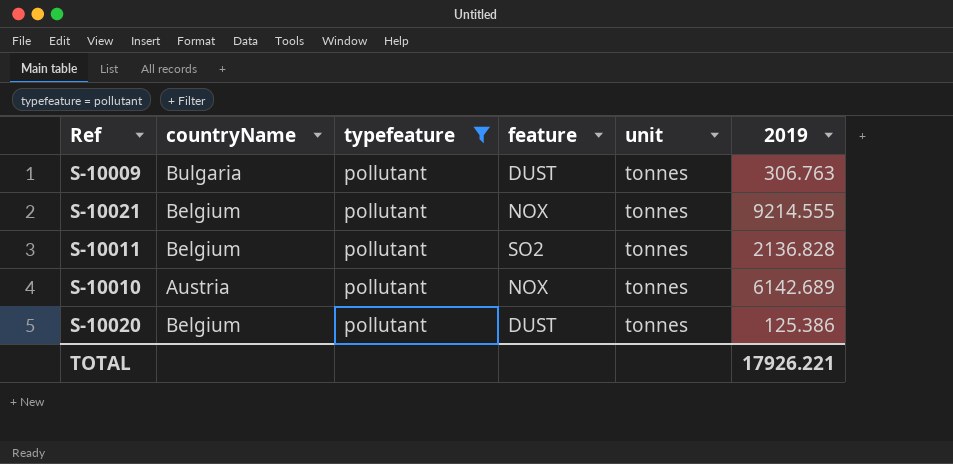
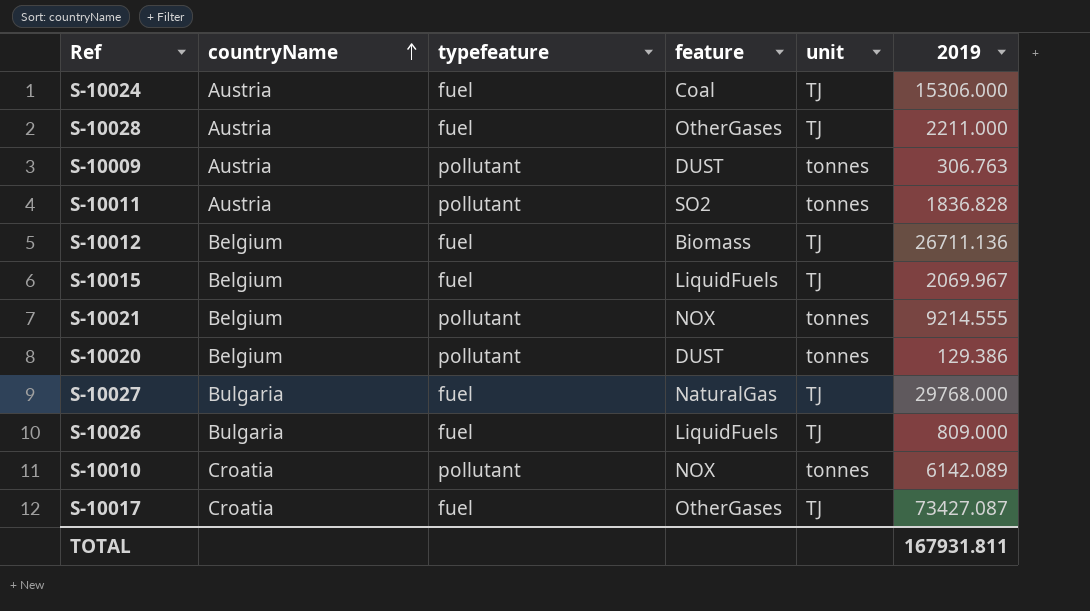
filter: typefeature = pollutant -> none
row order: none -> countryName ascending
S-10009 | countryName: Bulgaria -> Austria
S-10011 | countryName: Belgium -> Austria
S-10011 | 2019: 2136.828 -> 1836.828
S-10020 | 2019: 125.386 -> 129.386
S-10010 | countryName: Austria -> Croatia
S-10010 | 2019: 6142.689 -> 6142.089
TOTAL | 2019: 17926.221 -> 167931.811

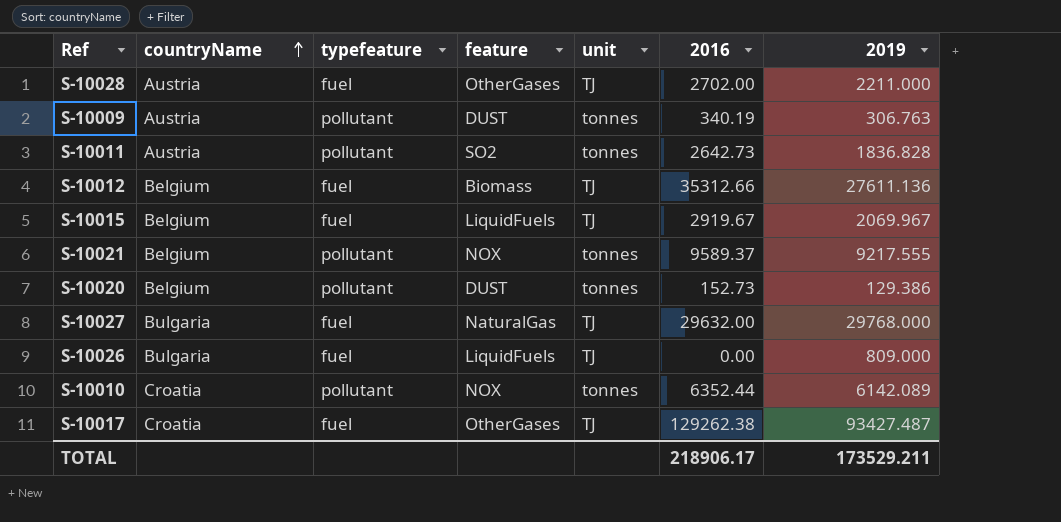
column 2016 | position: none -> 6
row S-10024: Austria | fuel | Coal | TJ | 15306.000 -> none
S-10012 | 2019: 26711.136 -> 27611.136
S-10021 | 2019: 9214.555 -> 9217.555
S-10017 | 2019: 73427.087 -> 93427.487
TOTAL | 2019: 167931.811 -> 173529.211

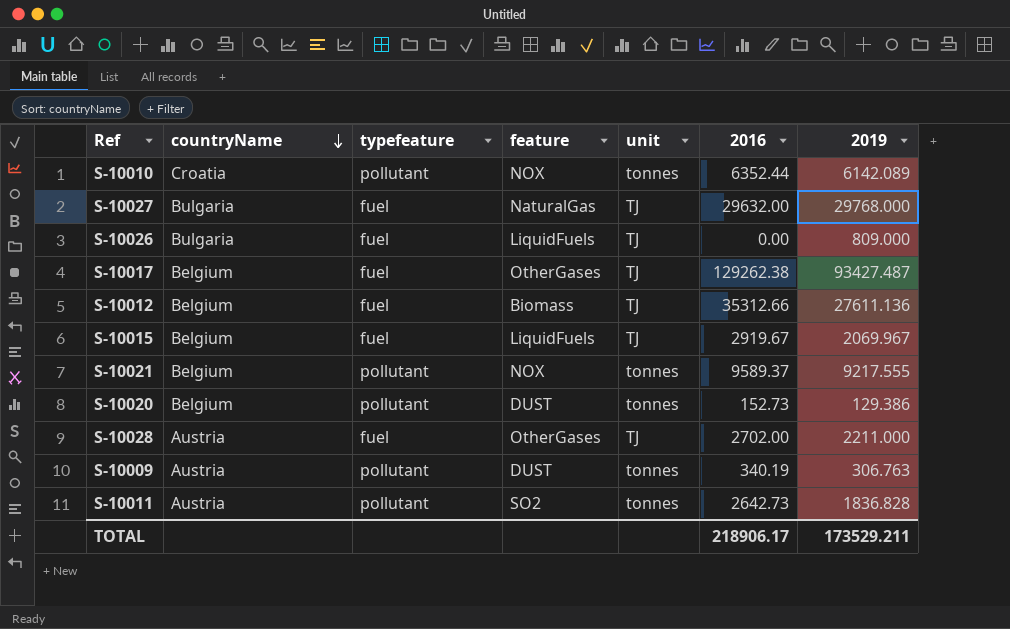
row order: countryName ascending -> countryName descending
S-10017 | countryName: Croatia -> Belgium

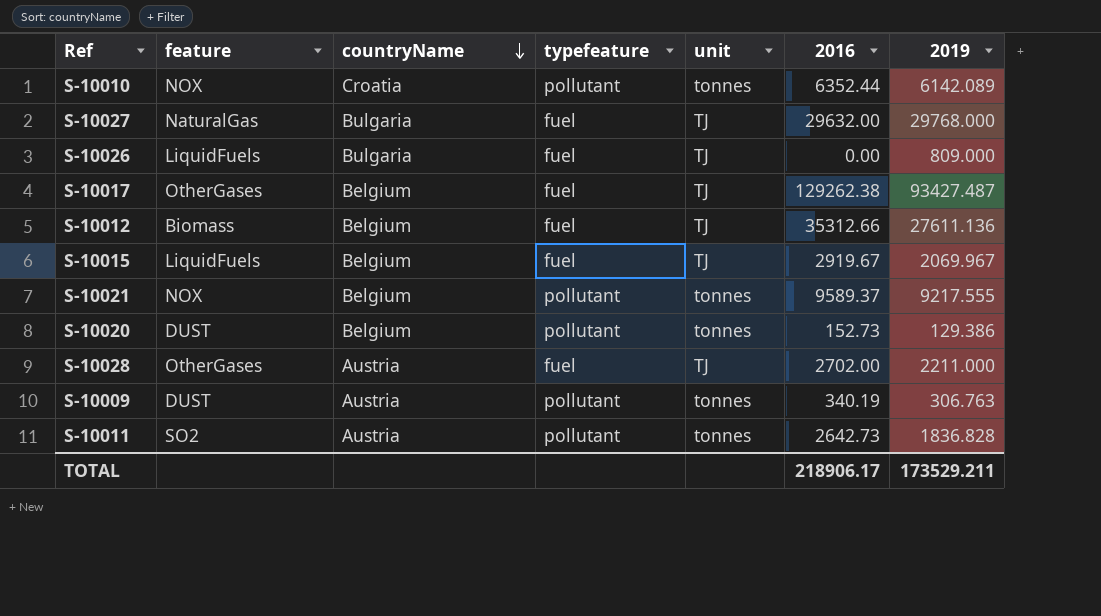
column feature | position: 4 -> 2

